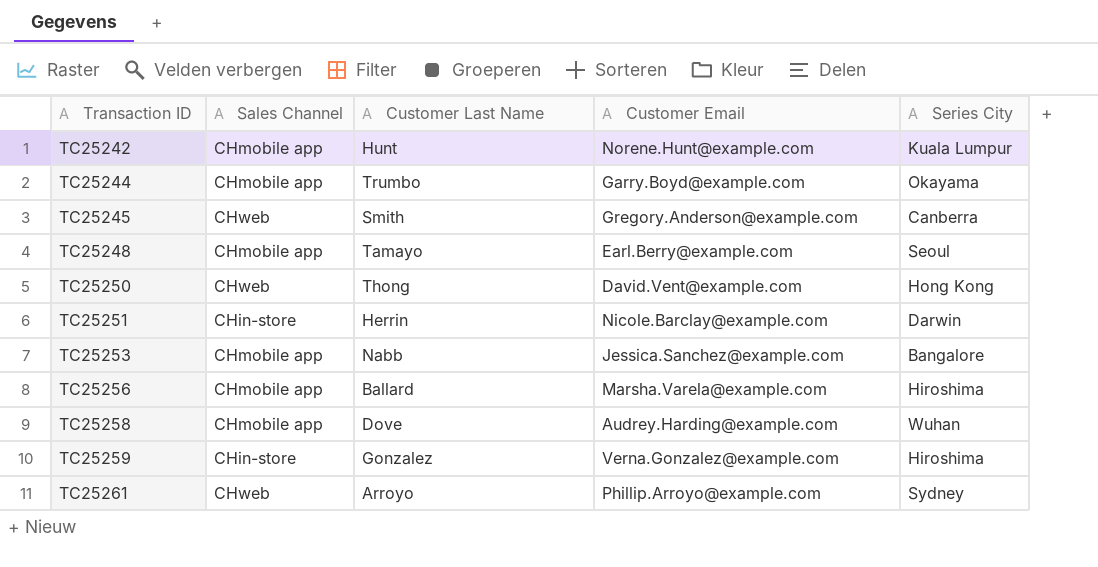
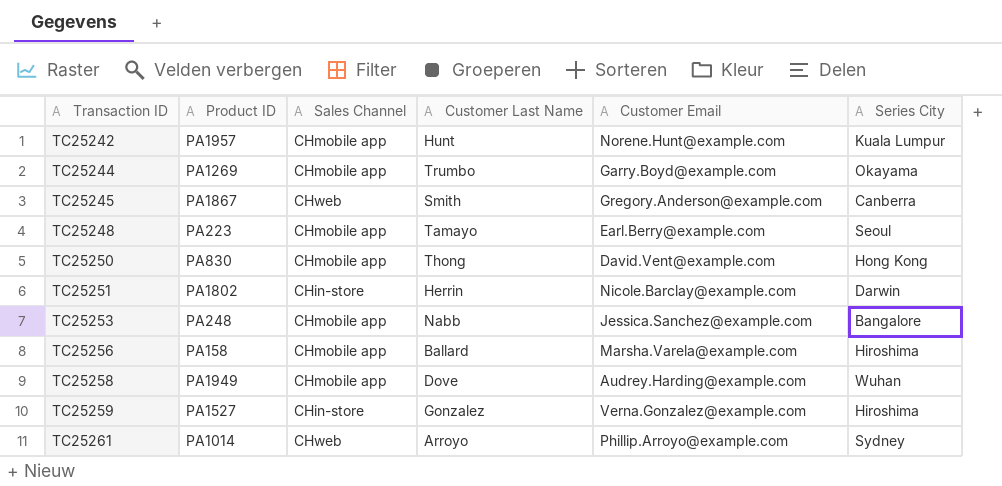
column Product ID | position: none -> 2
TC25250 | Sales Channel: CHweb -> CHmobile app

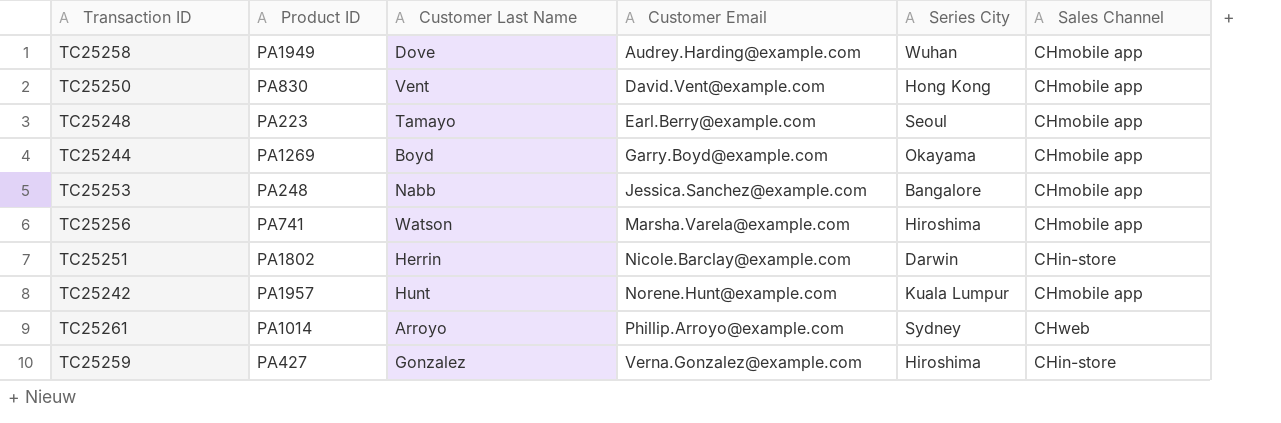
row order: Transaction ID ascending -> Customer Email ascending
column Sales Channel | position: 3 -> 6
row TC25245: PA1867 | CHweb | Smith | Gregory.Anderson@example.com | Canberra -> none
TC25250 | Customer Last Name: Thong -> Vent
TC25244 | Customer Last Name: Trumbo -> Boyd
TC25256 | Product ID: PA158 -> PA741
TC25256 | Customer Last Name: Ballard -> Watson
TC25259 | Product ID: PA1527 -> PA427

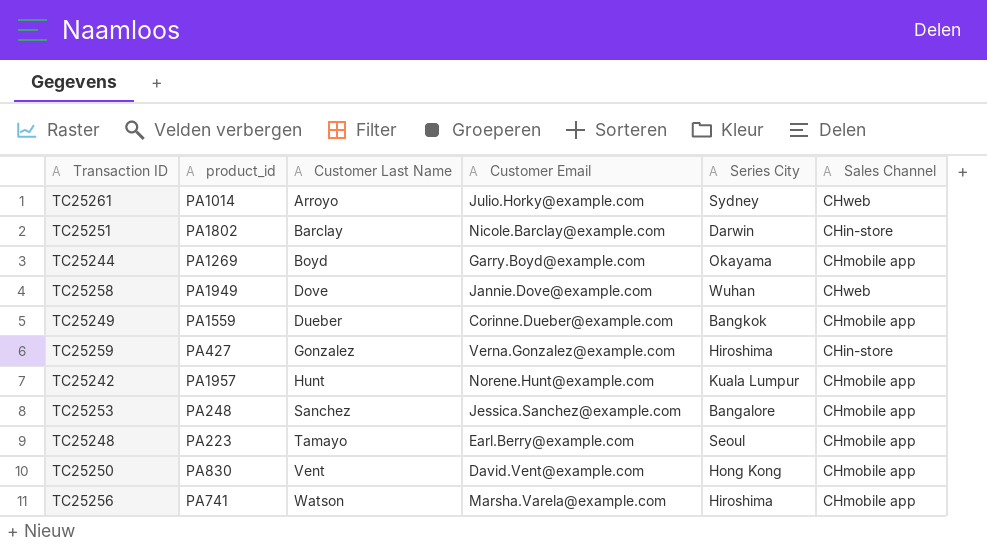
row order: Customer Email ascending -> Customer Last Name ascending
column name: Product ID -> product_id
TC25261 | Customer Email: Phillip.Arroyo@example.com -> Julio.Horky@example.com
TC25251 | Customer Last Name: Herrin -> Barclay
TC25258 | Customer Email: Audrey.Harding@example.com -> Jannie.Dove@example.com
TC25258 | Sales Channel: CHmobile app -> CHweb
row TC25249: none -> PA1559 | Dueber | Corinne.Dueber@example.com | Bangkok | CHmobile app
TC25253 | Customer Last Name: Nabb -> Sanchez

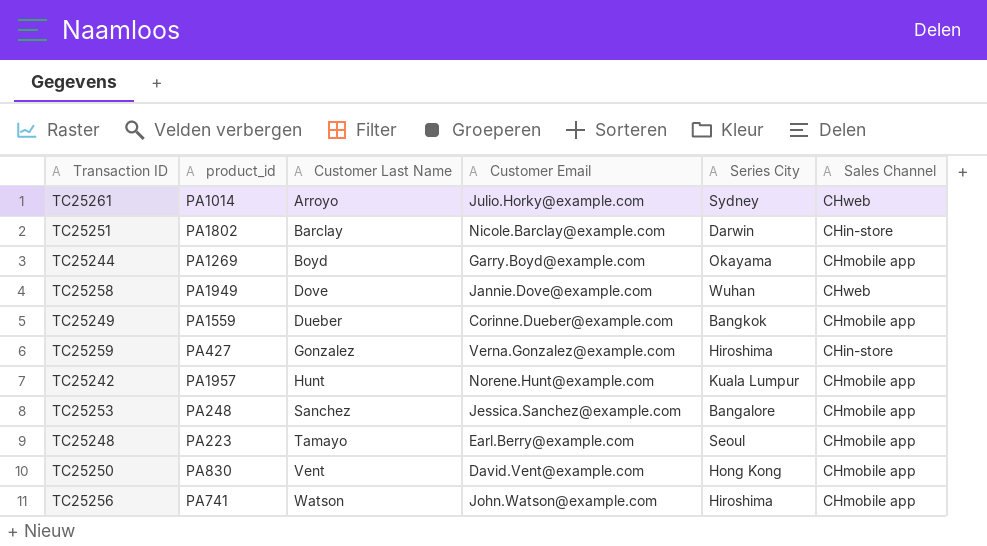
TC25256 | Customer Email: Marsha.Varela@example.com -> John.Watson@example.com

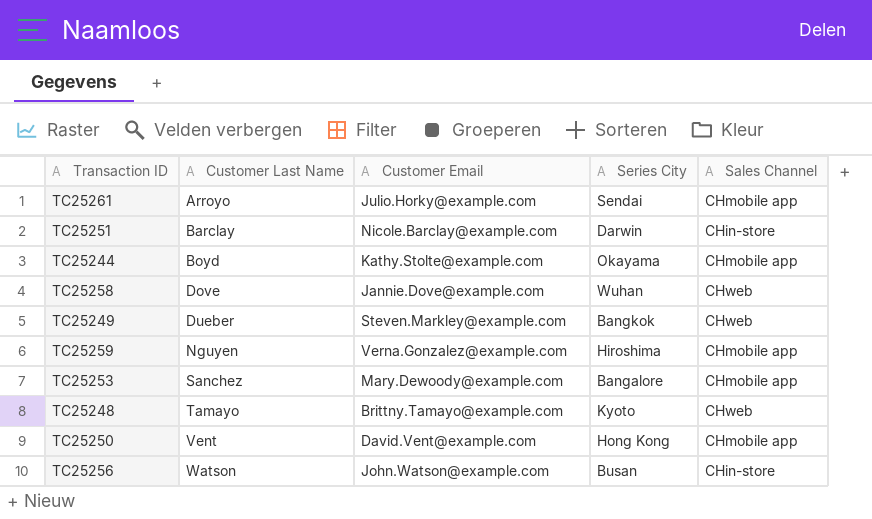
column product_id | position: 2 -> none
row TC25242: PA1957 | Hunt | Norene.Hunt@example.com | Kuala Lumpur | CHmobile app -> none
TC25261 | Series City: Sydney -> Sendai
TC25261 | Sales Channel: CHweb -> CHmobile app
TC25244 | Customer Email: Garry.Boyd@example.com -> Kathy.Stolte@example.com
TC25249 | Customer Email: Corinne.Dueber@example.com -> Steven.Markley@example.com
TC25249 | Sales Channel: CHmobile app -> CHweb
TC25259 | Customer Last Name: Gonzalez -> Nguyen
TC25259 | Sales Channel: CHin-store -> CHmobile app
TC25253 | Customer Email: Jessica.Sanchez@example.com -> Mary.Dewoody@example.com
TC25248 | Customer Email: Earl.Berry@example.com -> Brittny.Tamayo@example.com
TC25248 | Series City: Seoul -> Kyoto
TC25248 | Sales Channel: CHmobile app -> CHweb
TC25256 | Series City: Hiroshima -> Busan
TC25256 | Sales Channel: CHmobile app -> CHin-store

